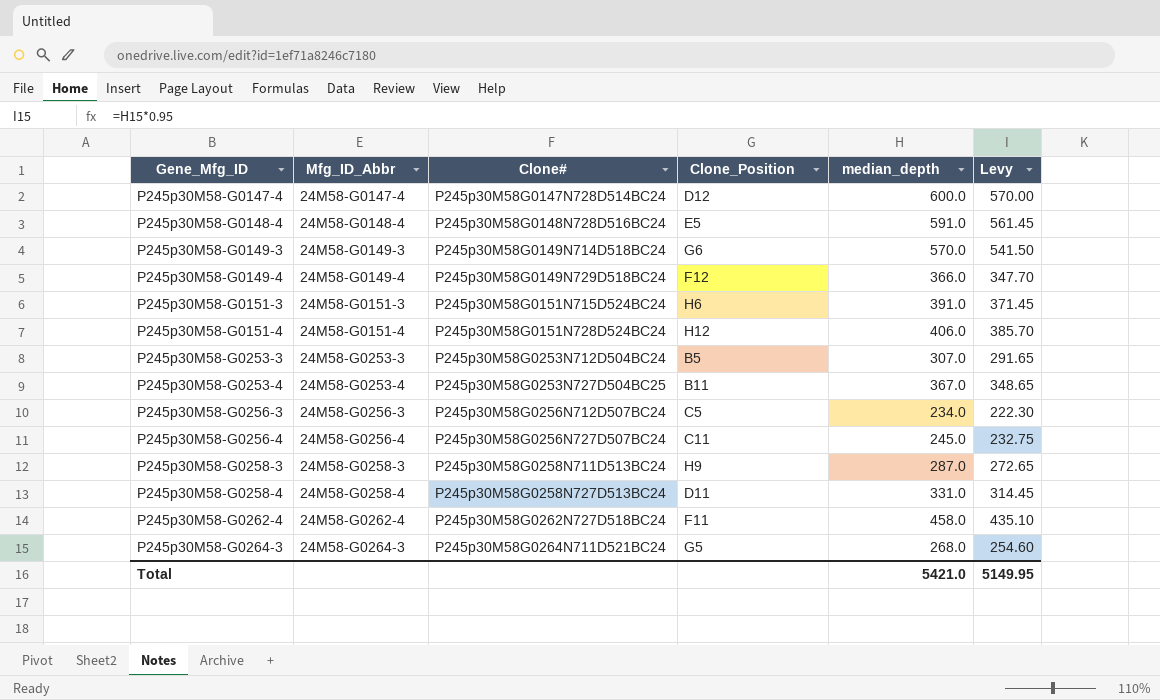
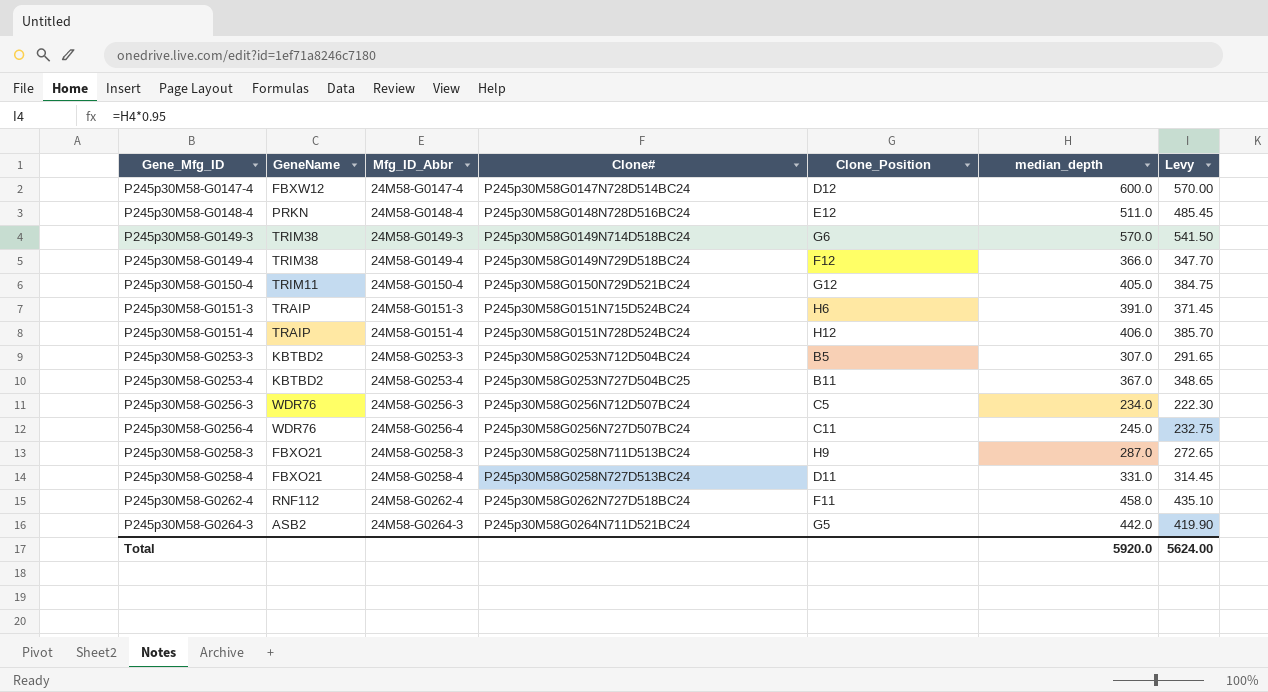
column GeneName | position: none -> 2
P245p30M58-G0148-4 | Clone_Position: E5 -> E12
P245p30M58-G0148-4 | median_depth: 591.0 -> 511.0
P245p30M58-G0148-4 | Levy: 561.45 -> 485.45
row P245p30M58-G0150-4: none -> TRIM11 | 24M58-G0150-4 | P245p30M58G0150N729D521BC24 | G12 | 405.0 | 384.75
P245p30M58-G0264-3 | median_depth: 268.0 -> 442.0
P245p30M58-G0264-3 | Levy: 254.60 -> 419.90
Total | median_depth: 5421.0 -> 5920.0
Total | Levy: 5149.95 -> 5624.00

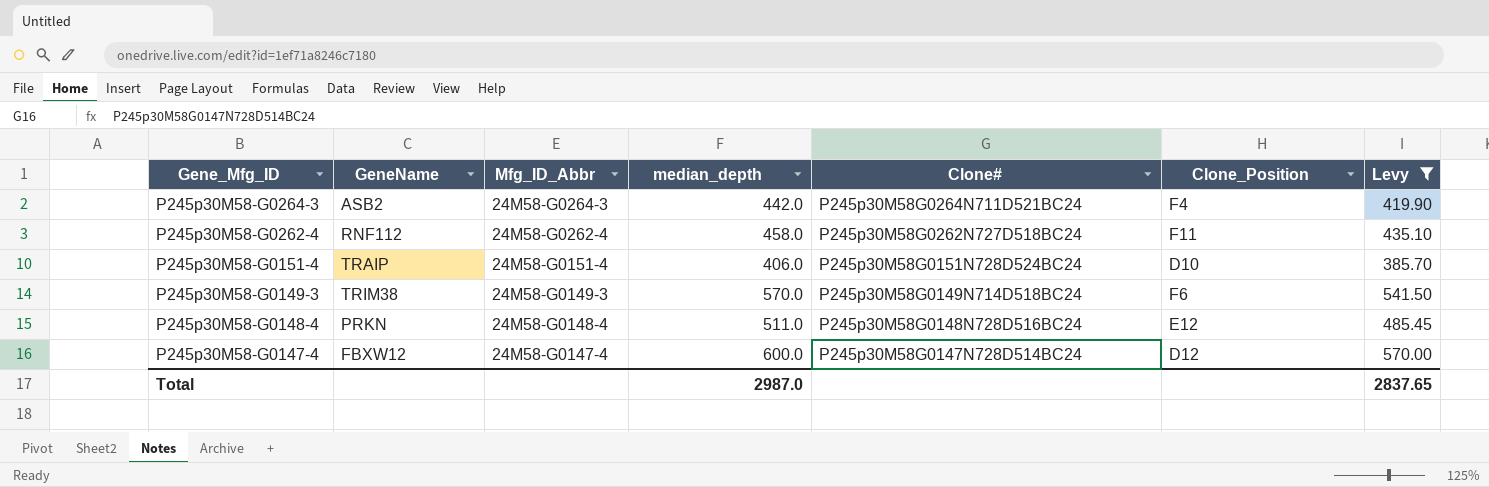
filter: none -> Levy >= 385.70
row order: Gene_Mfg_ID ascending -> Gene_Mfg_ID descending
column median_depth | position: 6 -> 4
P245p30M58-G0264-3 | Clone_Position: G5 -> F4
P245p30M58-G0151-4 | Clone_Position: H12 -> D10
P245p30M58-G0149-3 | Clone_Position: G6 -> F6
Total | median_depth: 5920.0 -> 2987.0
Total | Levy: 5624.00 -> 2837.65

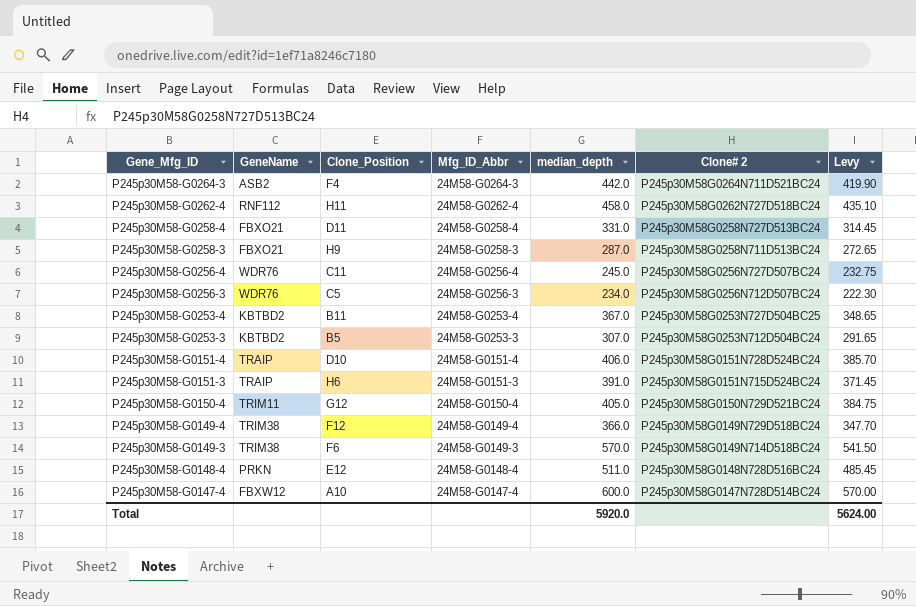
filter: Levy >= 385.70 -> none
column Clone_Position | position: 6 -> 3
column name: Clone# -> Clone# 2
P245p30M58-G0262-4 | Clone_Position: F11 -> H11
P245p30M58-G0147-4 | Clone_Position: D12 -> A10
Total | median_depth: 2987.0 -> 5920.0
Total | Levy: 2837.65 -> 5624.00

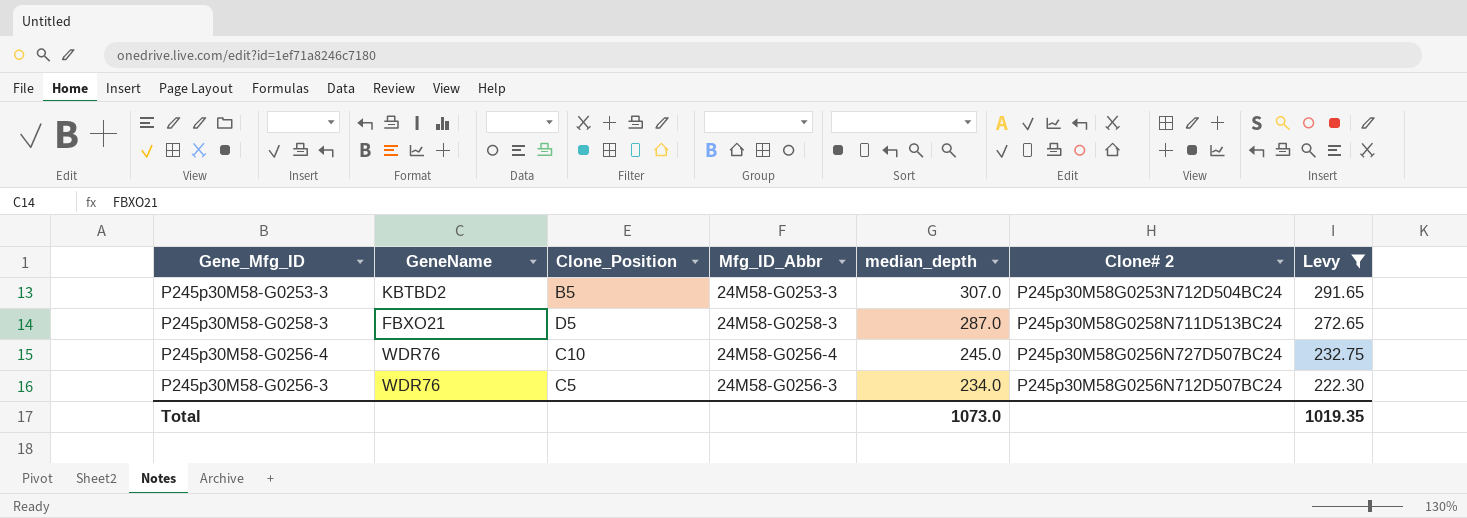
filter: none -> Levy <= 291.65
row order: Gene_Mfg_ID descending -> median_depth descending
P245p30M58-G0258-3 | Clone_Position: H9 -> D5
P245p30M58-G0256-4 | Clone_Position: C11 -> C10
Total | median_depth: 5920.0 -> 1073.0
Total | Levy: 5624.00 -> 1019.35

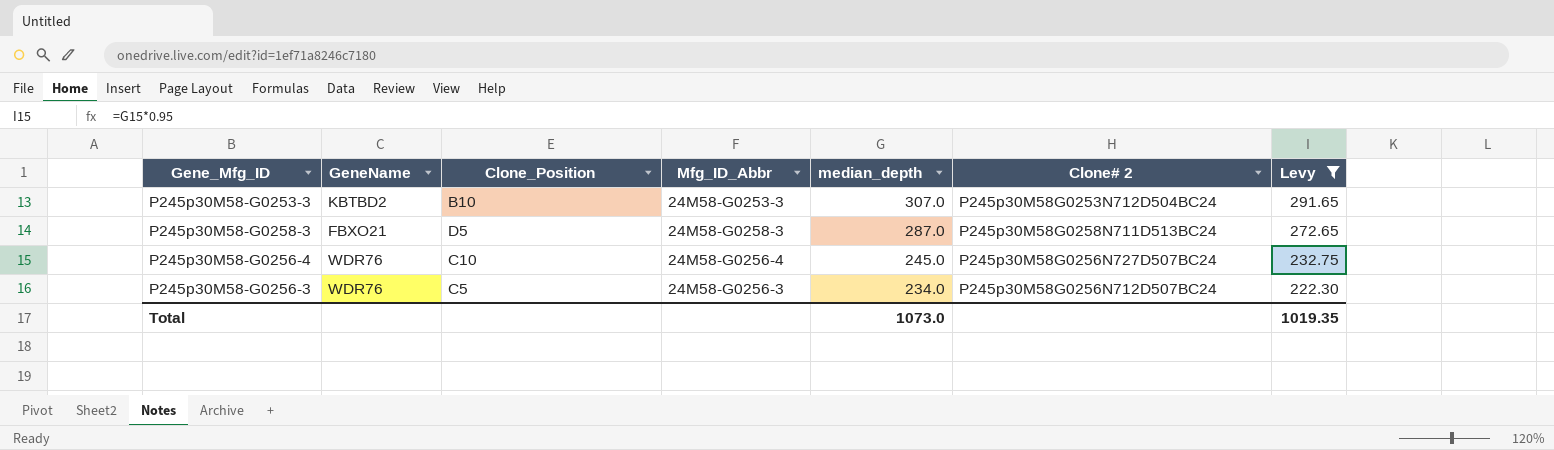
P245p30M58-G0253-3 | Clone_Position: B5 -> B10

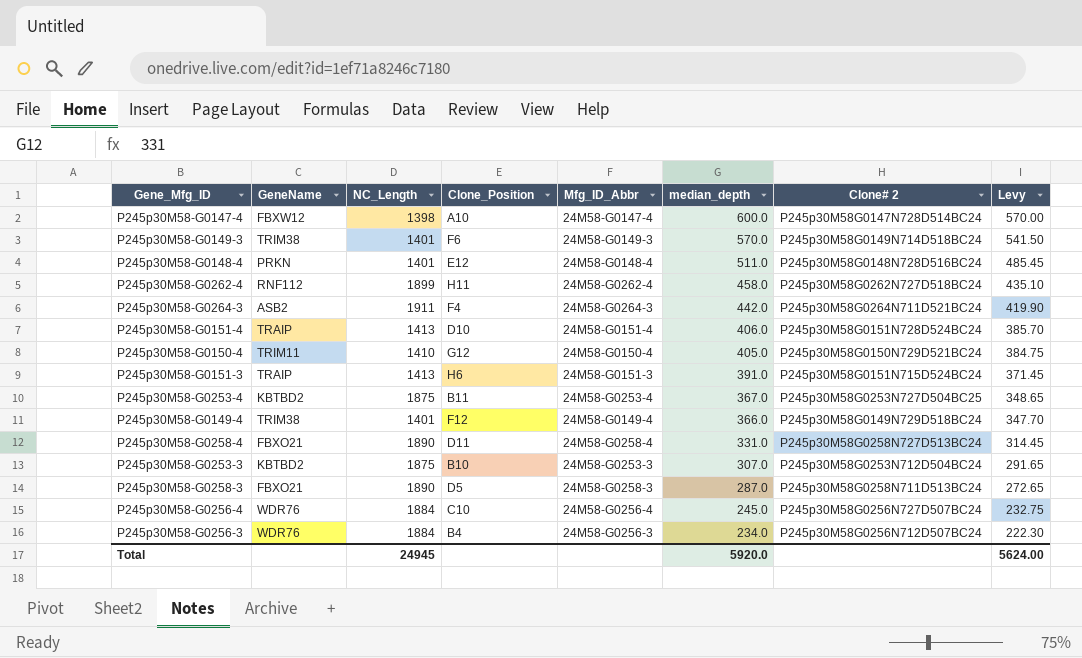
filter: Levy <= 291.65 -> none
column NC_Length | position: none -> 3
P245p30M58-G0256-3 | Clone_Position: C5 -> B4
Total | median_depth: 1073.0 -> 5920.0
Total | Levy: 1019.35 -> 5624.00

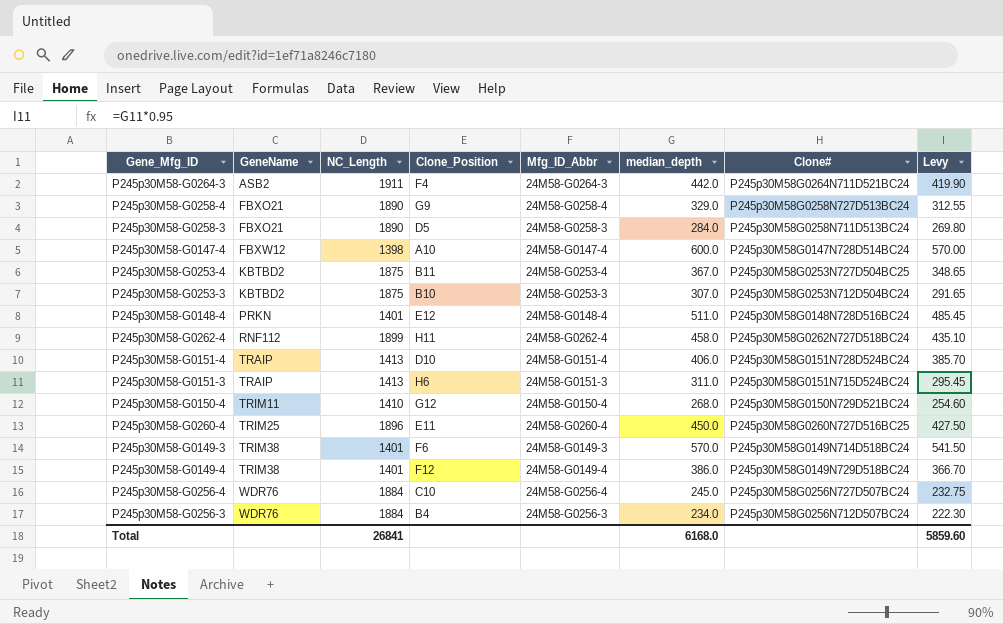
row order: median_depth descending -> GeneName ascending
column name: Clone# 2 -> Clone#
P245p30M58-G0258-4 | Clone_Position: D11 -> G9
P245p30M58-G0258-4 | median_depth: 331.0 -> 329.0
P245p30M58-G0258-4 | Levy: 314.45 -> 312.55
P245p30M58-G0258-3 | median_depth: 287.0 -> 284.0
P245p30M58-G0258-3 | Levy: 272.65 -> 269.80
P245p30M58-G0151-3 | median_depth: 391.0 -> 311.0
P245p30M58-G0151-3 | Levy: 371.45 -> 295.45
P245p30M58-G0150-4 | median_depth: 405.0 -> 268.0
P245p30M58-G0150-4 | Levy: 384.75 -> 254.60
row P245p30M58-G0260-4: none -> TRIM25 | 1896 | E11 | 24M58-G0260-4 | 450.0 | P245p30M58G0260N727D516BC25 | 427.50
P245p30M58-G0149-4 | median_depth: 366.0 -> 386.0
P245p30M58-G0149-4 | Levy: 347.70 -> 366.70
Total | NC_Length: 24945 -> 26841
Total | median_depth: 5920.0 -> 6168.0
Total | Levy: 5624.00 -> 5859.60

